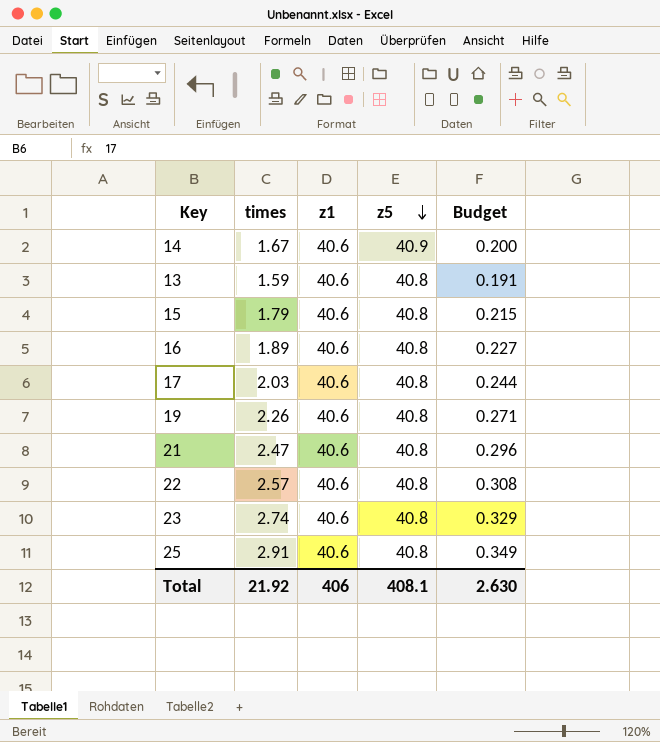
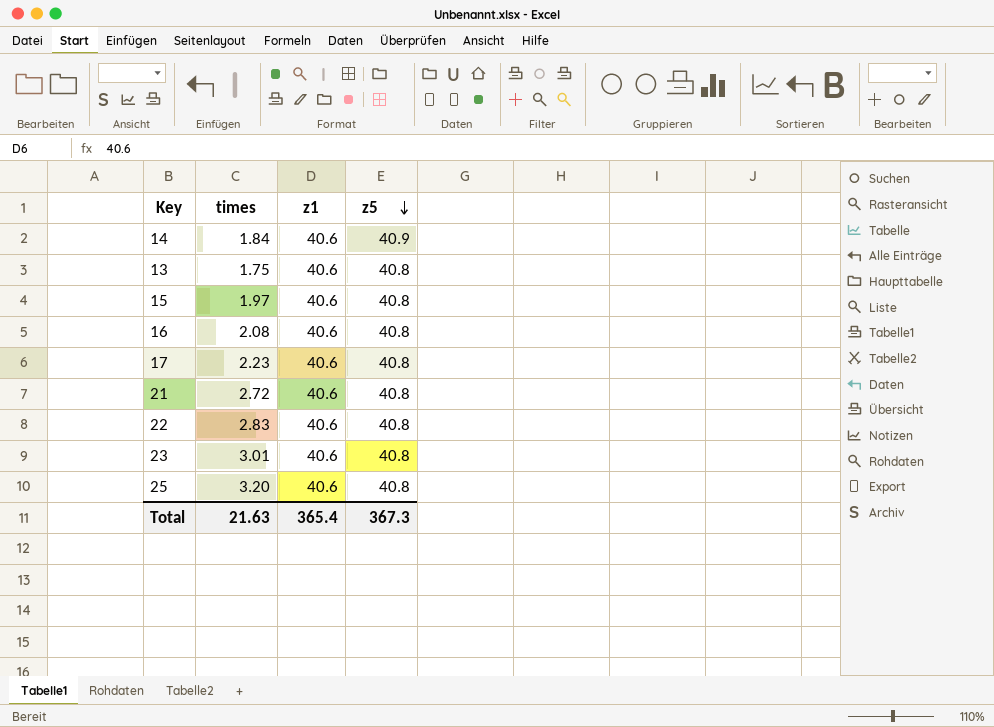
column Budget | formula: [times] * 0.12 -> none
row 19: 2.26 | 40.6 | 40.8 | 0.271 -> none
14 | times: 1.67 -> 1.84
13 | times: 1.59 -> 1.75
15 | times: 1.79 -> 1.97
16 | times: 1.89 -> 2.08
17 | times: 2.03 -> 2.23
21 | times: 2.47 -> 2.72
22 | times: 2.57 -> 2.83
23 | times: 2.74 -> 3.01
25 | times: 2.91 -> 3.20
Total | times: 21.92 -> 21.63
Total | z1: 406 -> 365.4
Total | z5: 408.1 -> 367.3

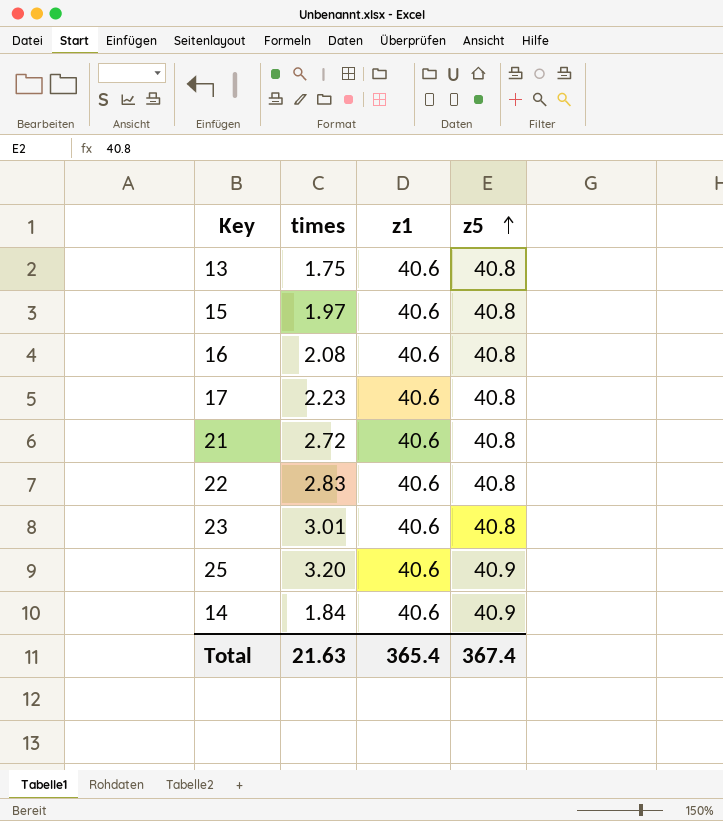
row order: z5 descending -> z5 ascending
25 | z5: 40.8 -> 40.9
Total | z5: 367.3 -> 367.4

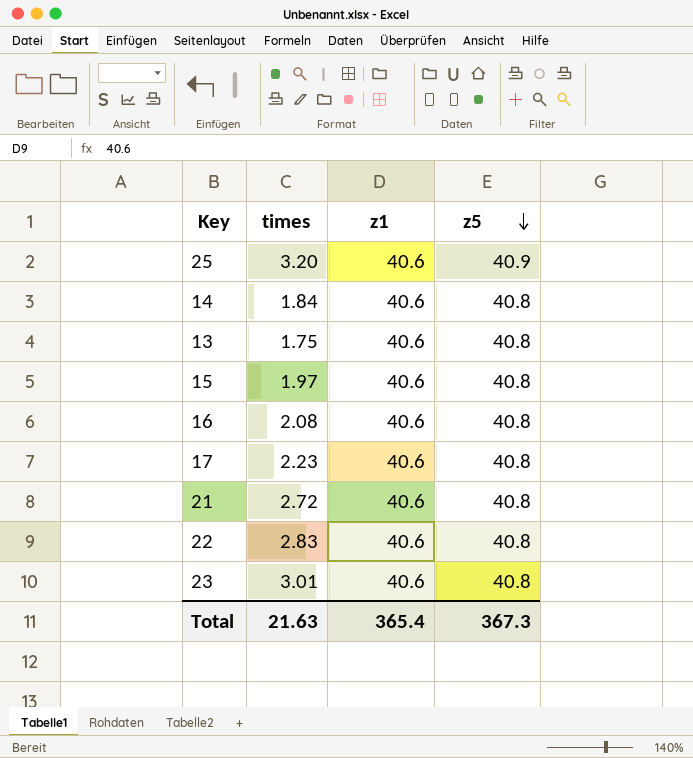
row order: z5 ascending -> z5 descending
14 | z5: 40.9 -> 40.8
Total | z5: 367.4 -> 367.3

